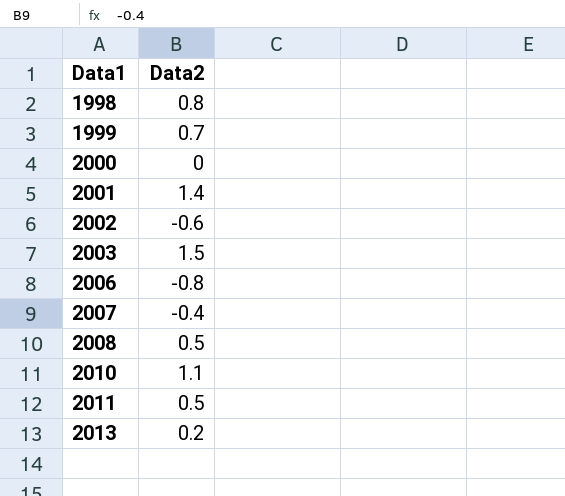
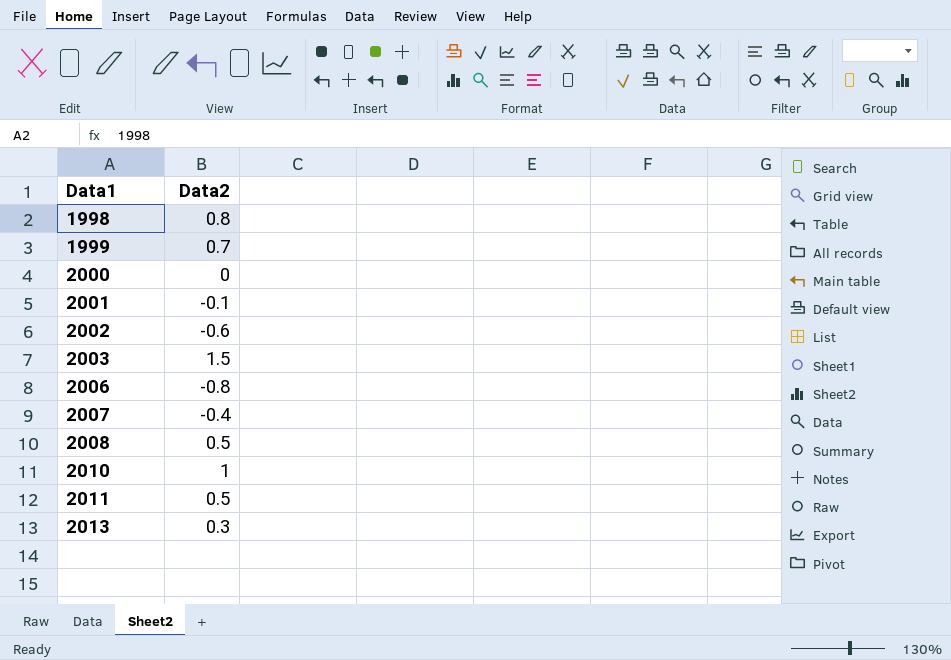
2001 | Data2: 1.4 -> -0.1
2010 | Data2: 1.1 -> 1
2013 | Data2: 0.2 -> 0.3

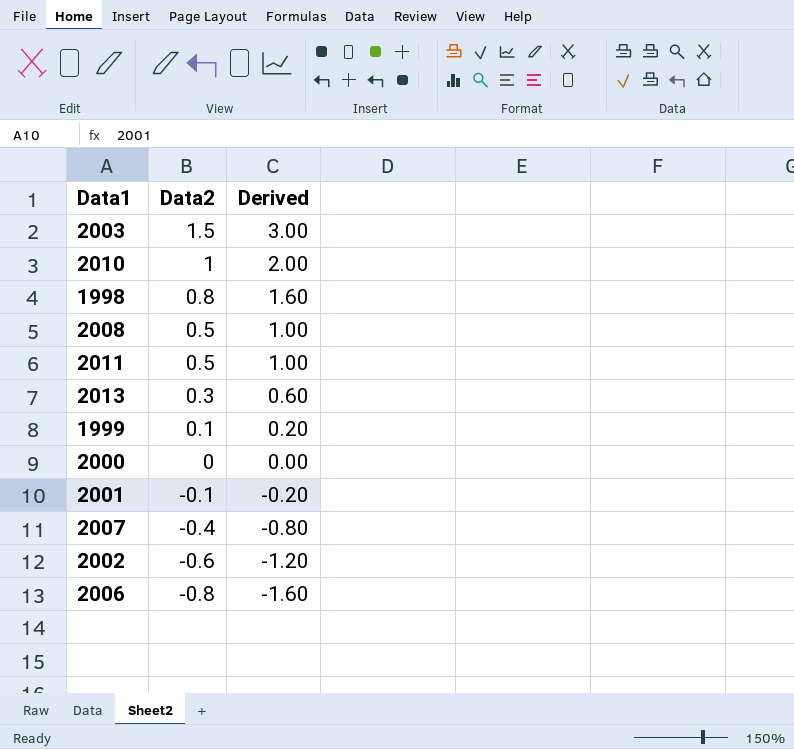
row order: Data1 ascending -> Data2 descending
column Derived | formula: none -> [Data2] * 2
1999 | Data2: 0.7 -> 0.1

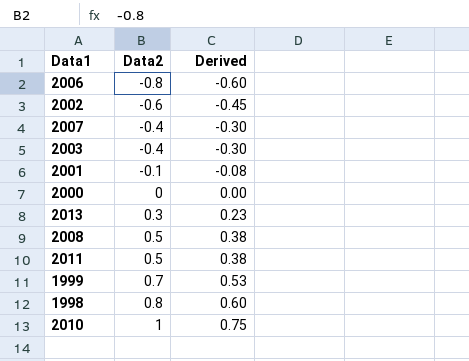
row order: Data2 descending -> Data2 ascending
column Derived | formula: [Data2] * 2 -> [Data2] * 0.75
2003 | Data2: 1.5 -> -0.4
1999 | Data2: 0.1 -> 0.7

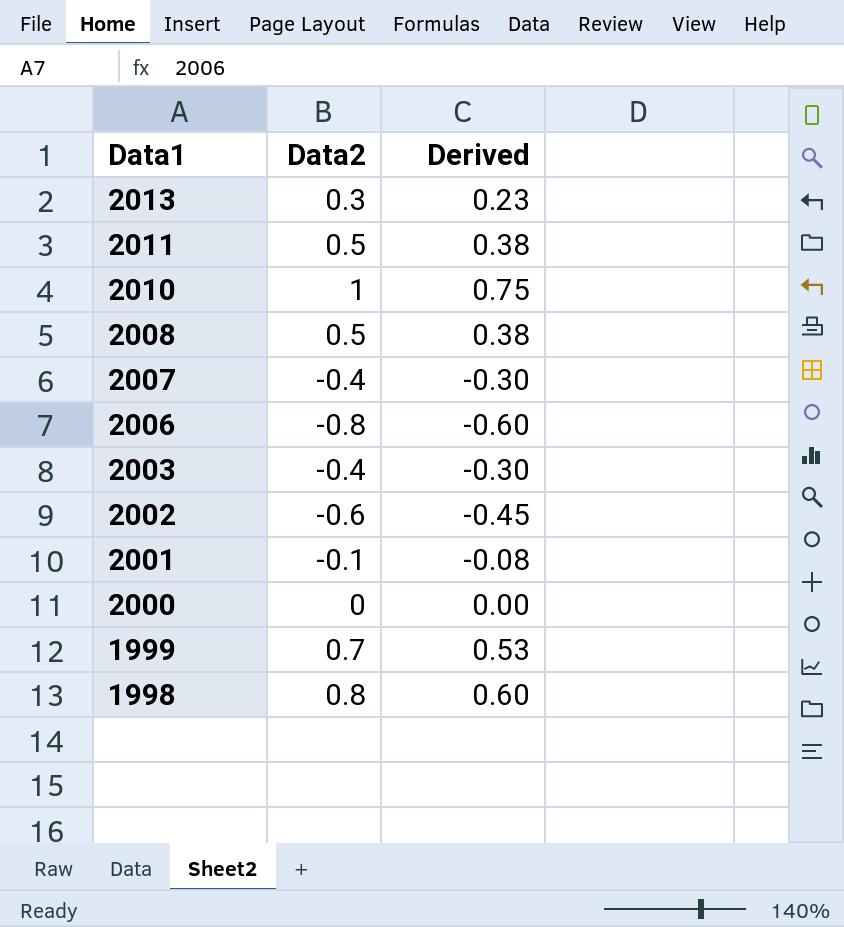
row order: Data2 ascending -> Data1 descending

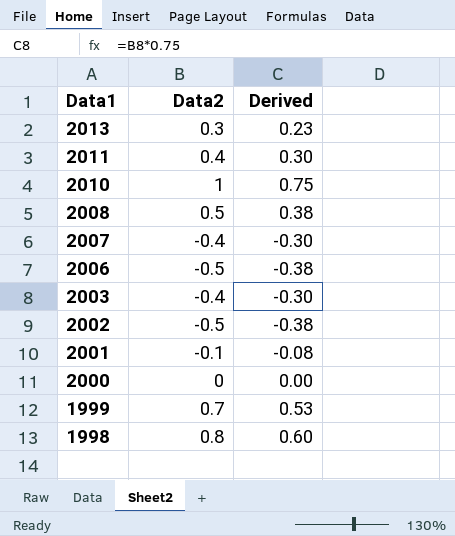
2011 | Data2: 0.5 -> 0.4
2011 | Derived: 0.38 -> 0.30
2006 | Data2: -0.8 -> -0.5
2006 | Derived: -0.60 -> -0.38
2002 | Data2: -0.6 -> -0.5
2002 | Derived: -0.45 -> -0.38

